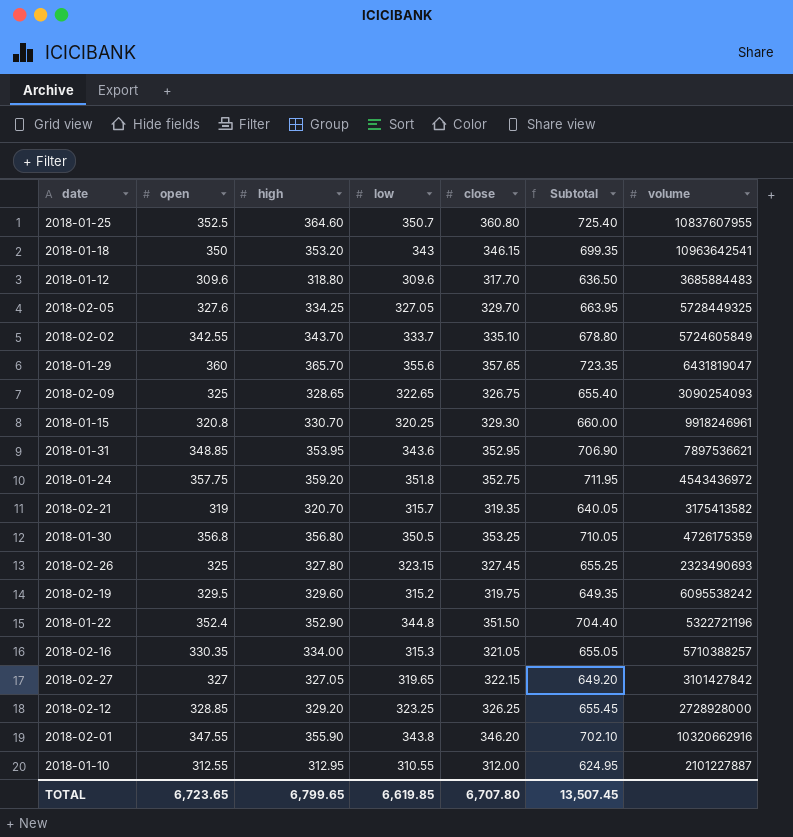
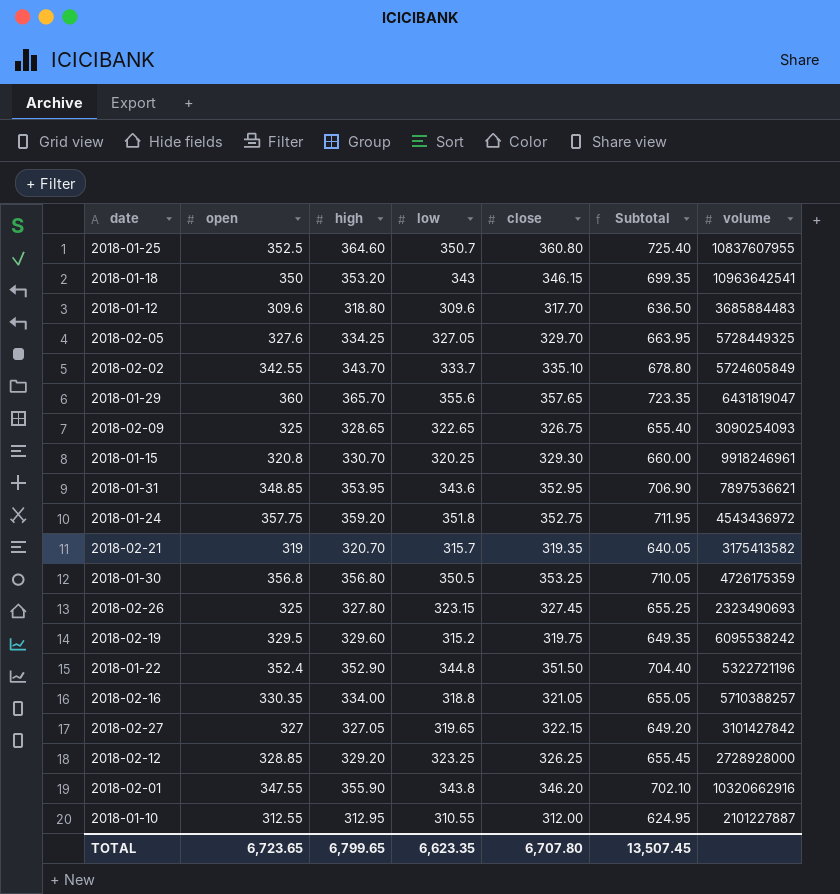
2018-02-16 | low: 315.3 -> 318.8
TOTAL | low: 6,619.85 -> 6,623.35

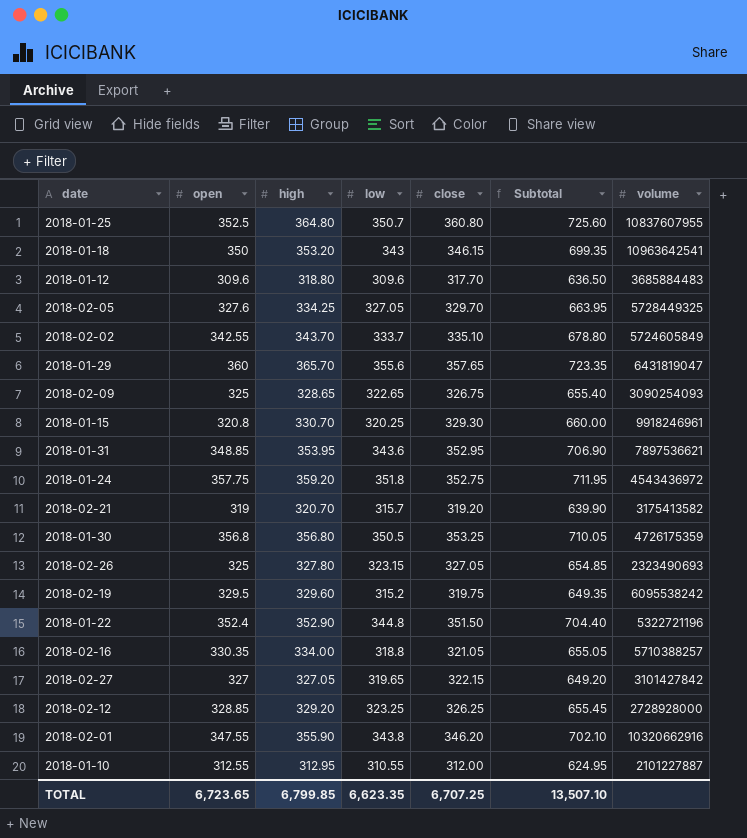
2018-01-25 | high: 364.60 -> 364.80
2018-01-25 | Subtotal: 725.40 -> 725.60
2018-02-21 | close: 319.35 -> 319.20
2018-02-21 | Subtotal: 640.05 -> 639.90
2018-02-26 | close: 327.45 -> 327.05
2018-02-26 | Subtotal: 655.25 -> 654.85
TOTAL | high: 6,799.65 -> 6,799.85
TOTAL | close: 6,707.80 -> 6,707.25
TOTAL | Subtotal: 13,507.45 -> 13,507.10

